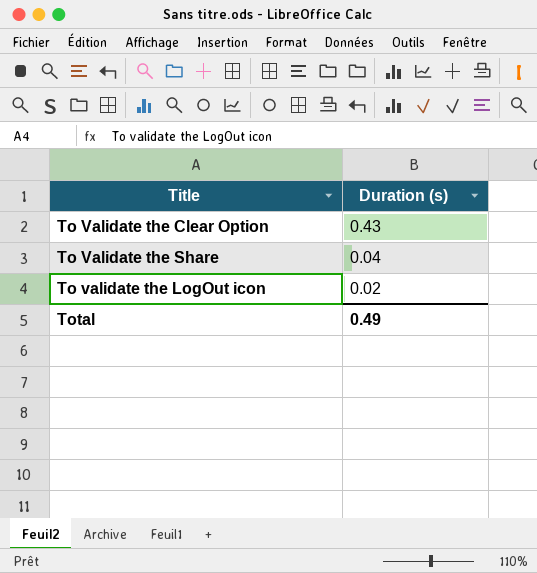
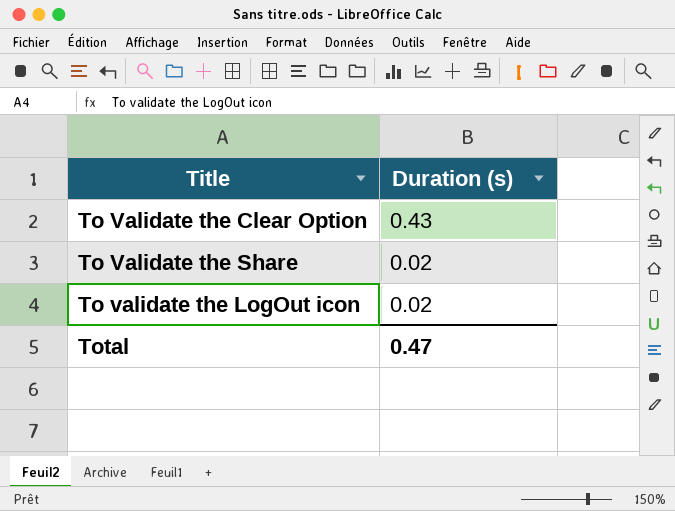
To Validate the Share | Duration (s): 0.04 -> 0.02
Total | Duration (s): 0.49 -> 0.47

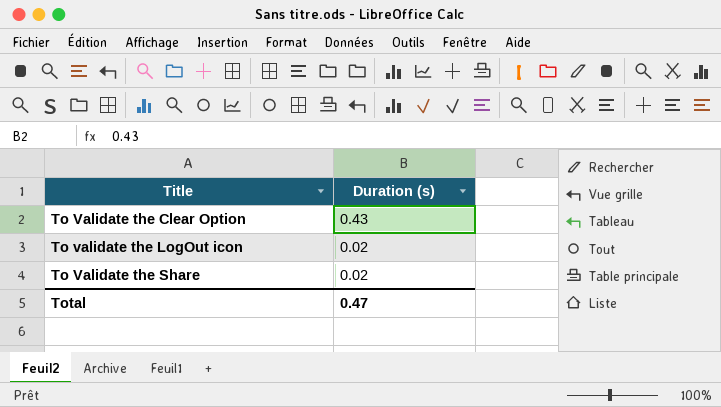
row order: Duration (s) descending -> Title ascending

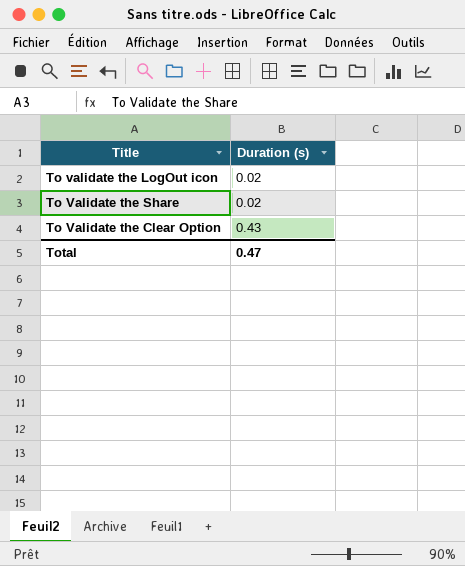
row order: Title ascending -> Duration (s) ascending

